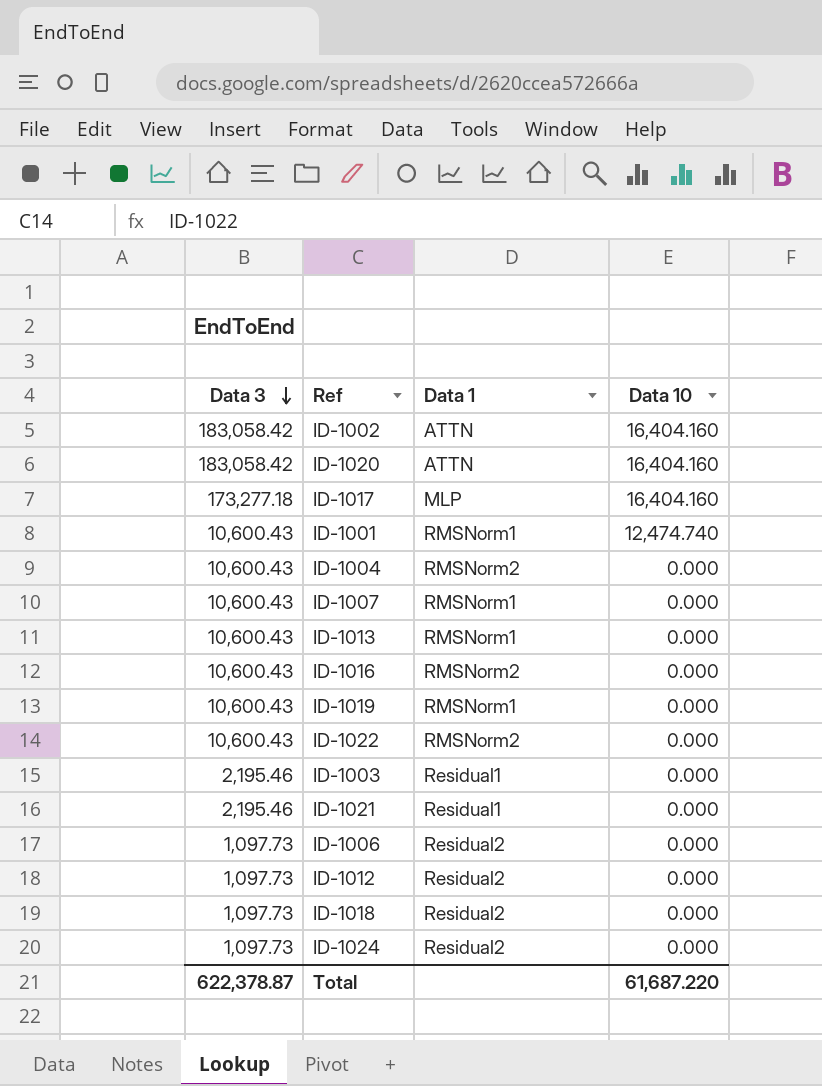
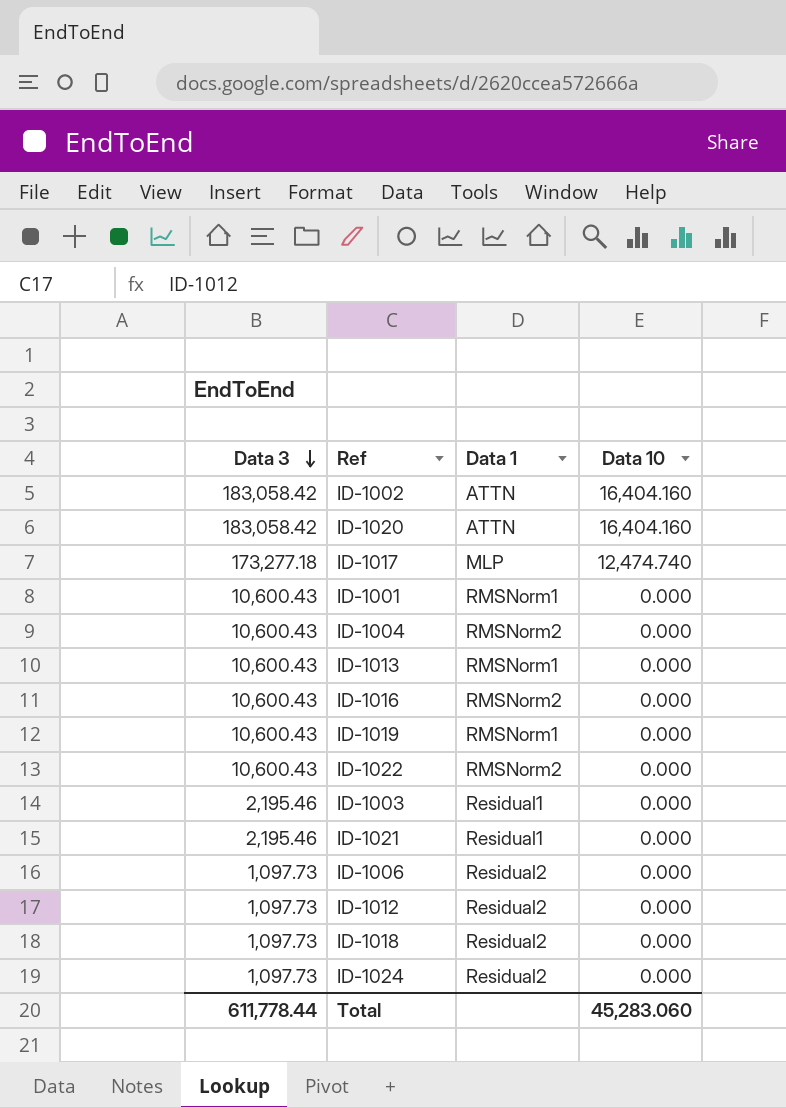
row ID-1007: 10,600.43 | RMSNorm1 | 0.000 -> none
ID-1017 | Data 10: 16,404.160 -> 12,474.740
ID-1001 | Data 10: 12,474.740 -> 0.000
Total | Data 3: 622,378.87 -> 611,778.44
Total | Data 10: 61,687.220 -> 45,283.060

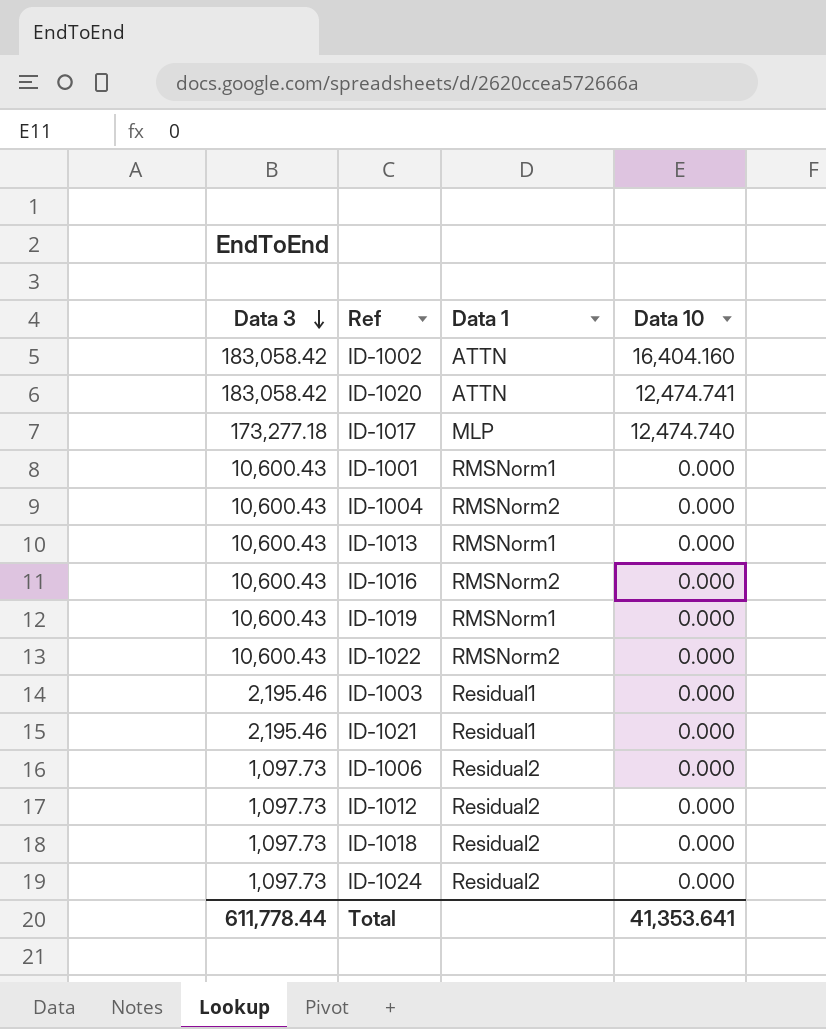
ID-1020 | Data 10: 16,404.160 -> 12,474.741
Total | Data 10: 45,283.060 -> 41,353.641

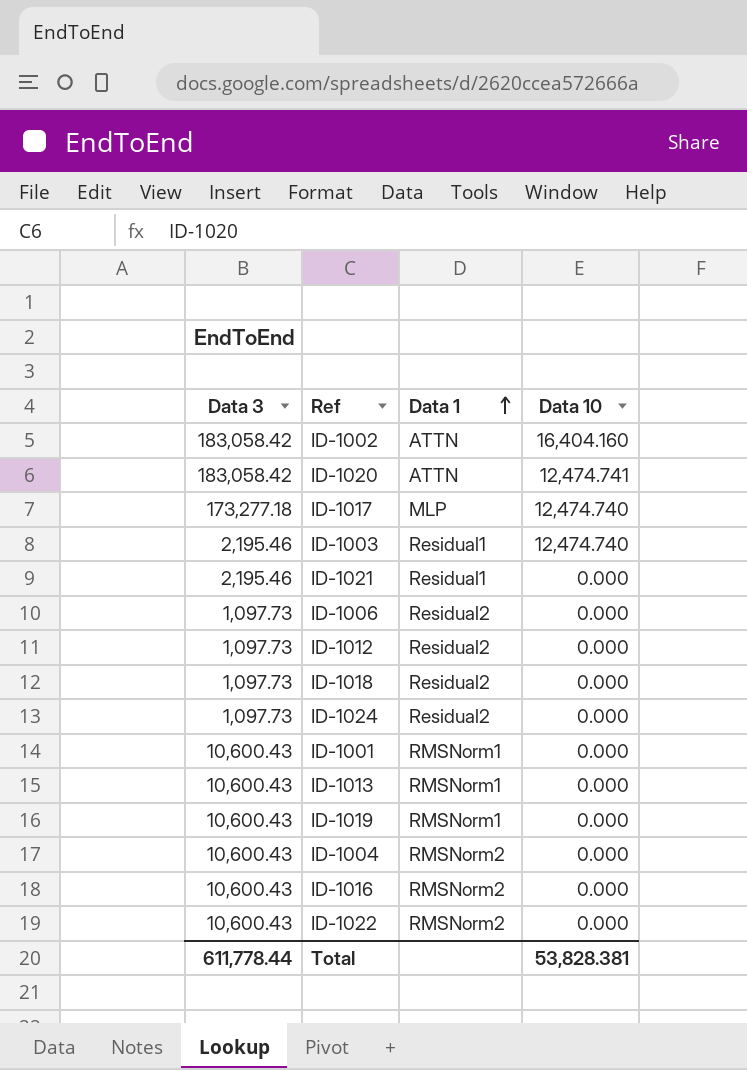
row order: Data 3 descending -> Data 1 ascending
ID-1003 | Data 10: 0.000 -> 12,474.740
Total | Data 10: 41,353.641 -> 53,828.381

